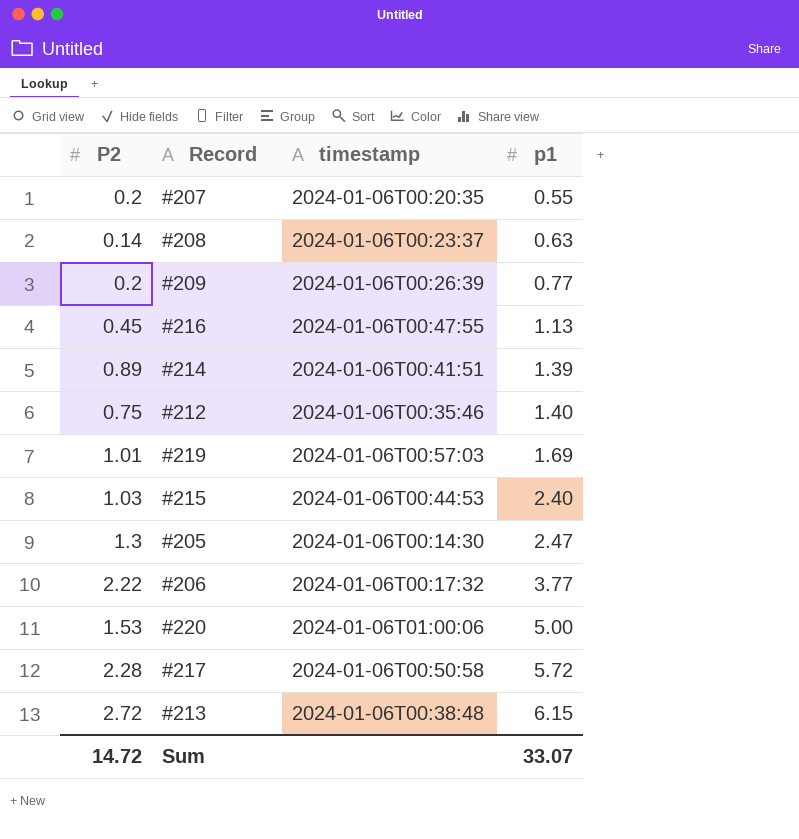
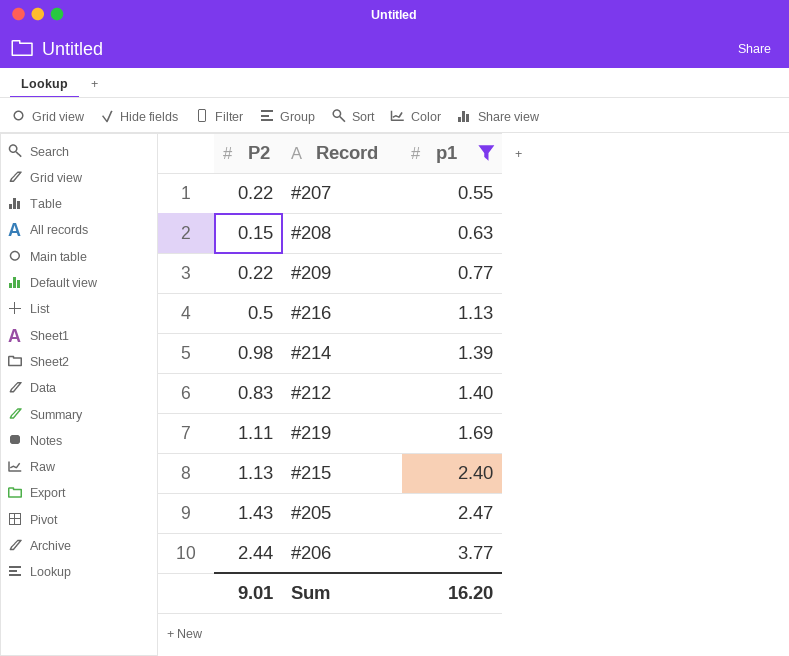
filter: none -> p1 <= 3.77
column timestamp | position: 3 -> none
#207 | P2: 0.2 -> 0.22
#208 | P2: 0.14 -> 0.15
#209 | P2: 0.2 -> 0.22
#216 | P2: 0.45 -> 0.5
#214 | P2: 0.89 -> 0.98
#212 | P2: 0.75 -> 0.83
#219 | P2: 1.01 -> 1.11
#215 | P2: 1.03 -> 1.13
#205 | P2: 1.3 -> 1.43
#206 | P2: 2.22 -> 2.44
Sum | P2: 14.72 -> 9.01
Sum | p1: 33.07 -> 16.20

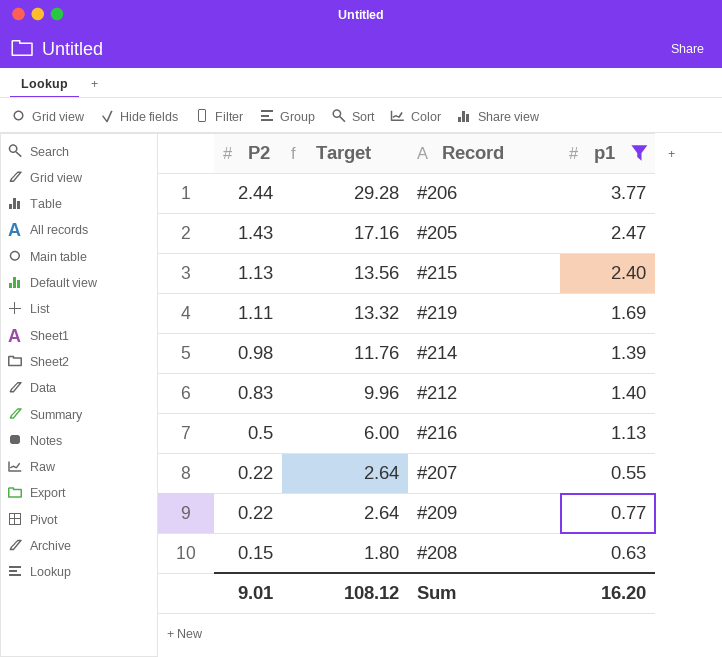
row order: p1 ascending -> P2 descending
column Target | formula: none -> [P2] * 12

